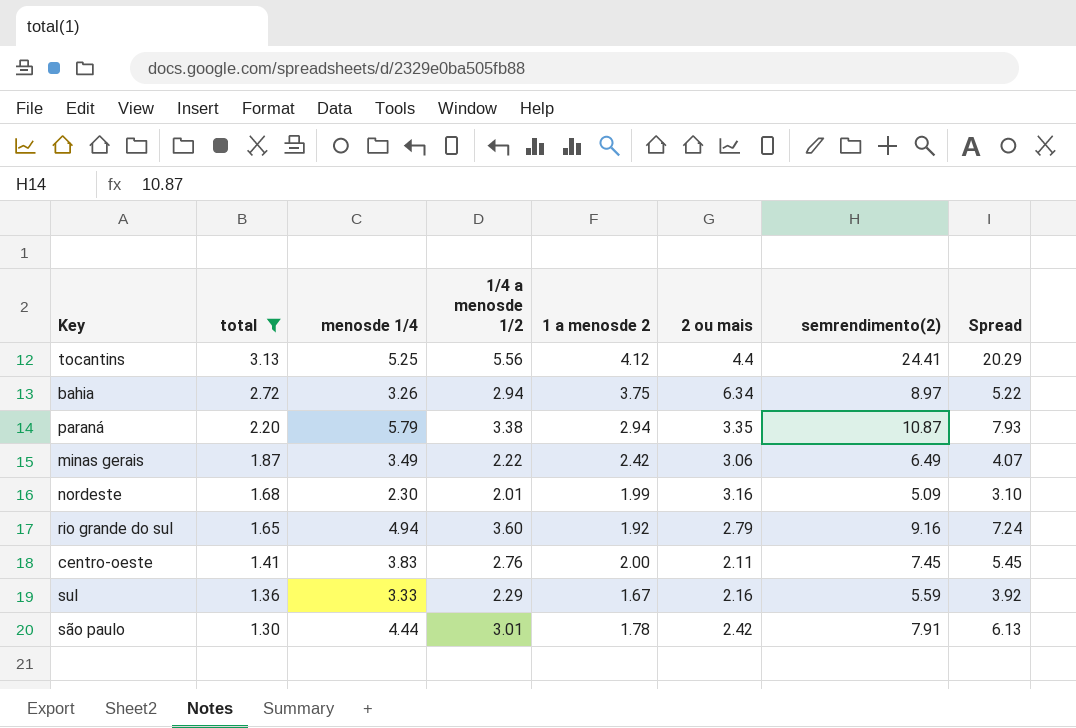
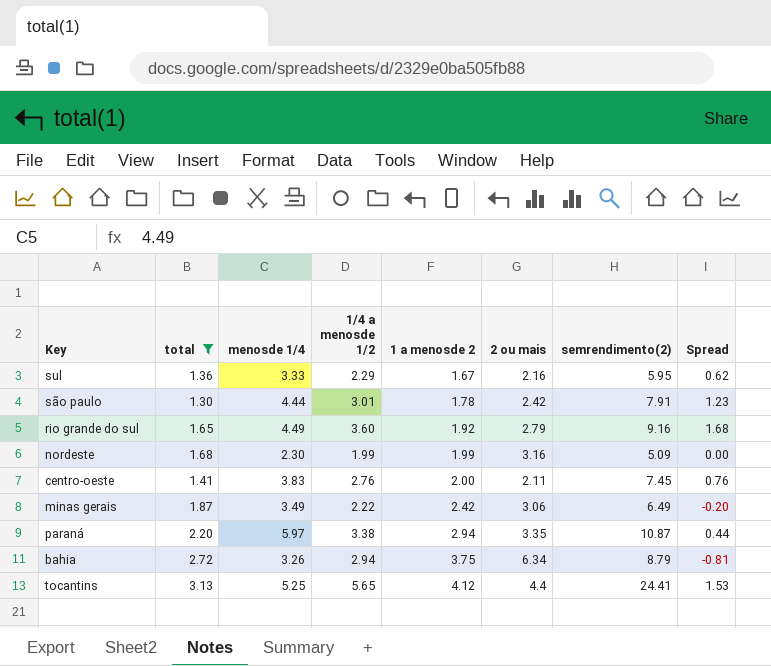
row order: total descending -> 1 a menosde 2 ascending
column Spread | formula: [semrendimento(2)] - [1 a menosde 2] -> [1/4 a menosde 1/2] - [1 a menosde 2]
sul | semrendimento(2): 5.59 -> 5.95
rio grande do sul | menosde 1/4: 4.94 -> 4.49
nordeste | 1/4 a menosde 1/2: 2.01 -> 1.99
paraná | menosde 1/4: 5.79 -> 5.97
bahia | semrendimento(2): 8.97 -> 8.79
tocantins | 1/4 a menosde 1/2: 5.56 -> 5.65

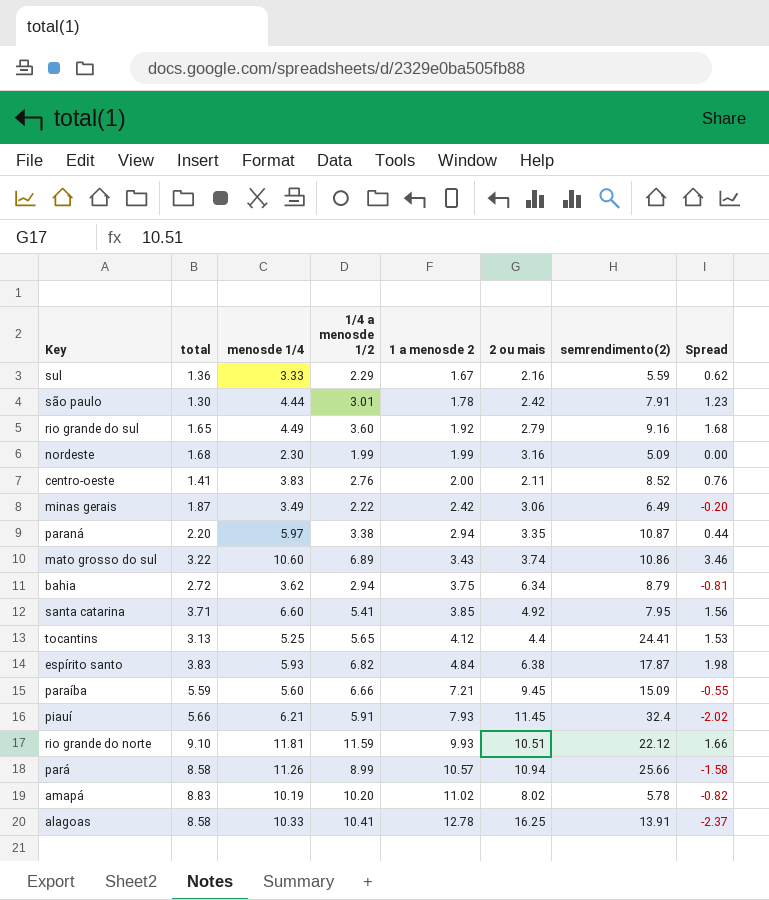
filter: total <= 3.13 -> none
sul | semrendimento(2): 5.95 -> 5.59
centro-oeste | semrendimento(2): 7.45 -> 8.52
bahia | menosde 1/4: 3.26 -> 3.62

